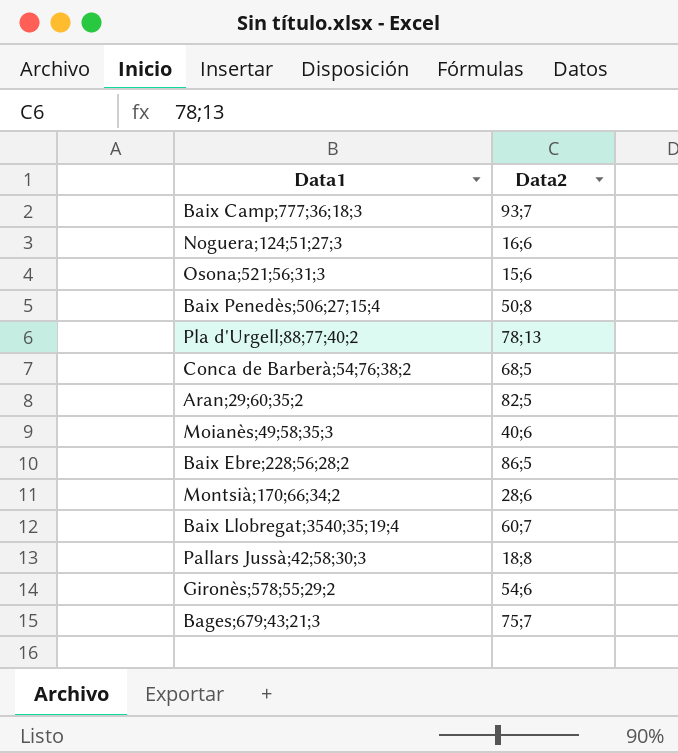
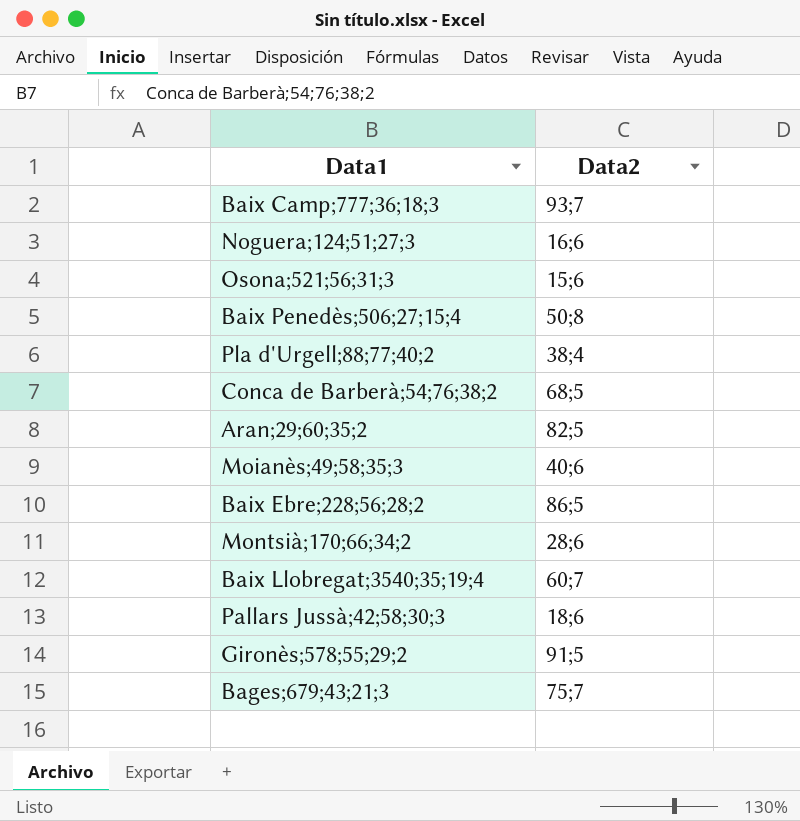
Pla d'Urgell;88;77;40;2 | Data2: 78;13 -> 38;4
Pallars Jussà;42;58;30;3 | Data2: 18;8 -> 18;6
Gironès;578;55;29;2 | Data2: 54;6 -> 91;5

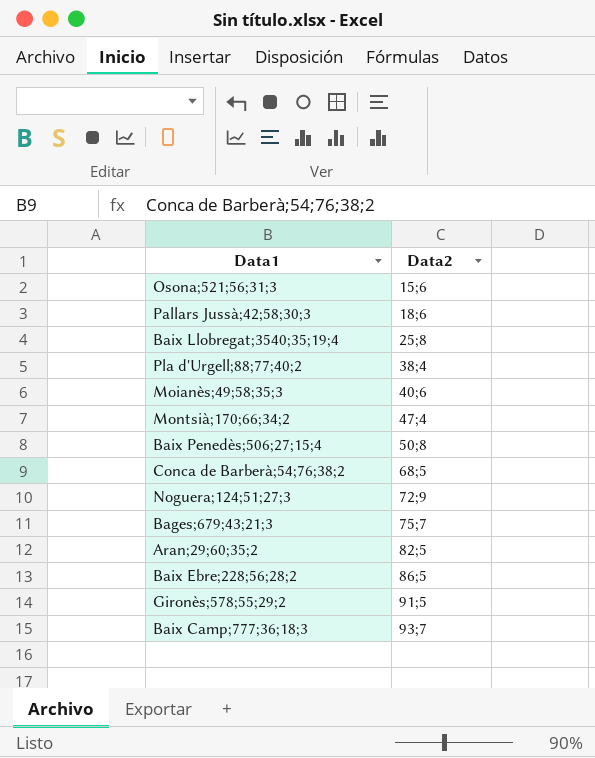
row order: none -> Data2 ascending
Baix Llobregat;3540;35;19;4 | Data2: 60;7 -> 25;8
Montsià;170;66;34;2 | Data2: 28;6 -> 47;4
Noguera;124;51;27;3 | Data2: 16;6 -> 72;9

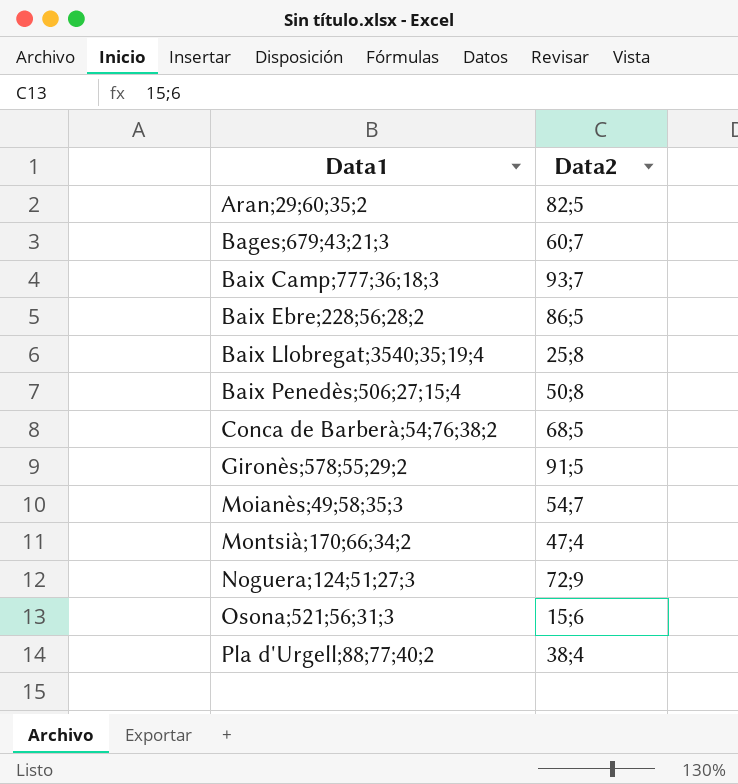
row order: Data2 ascending -> Data1 ascending
row Pallars Jussà;42;58;30;3: 18;6 -> none
Bages;679;43;21;3 | Data2: 75;7 -> 60;7
Moianès;49;58;35;3 | Data2: 40;6 -> 54;7

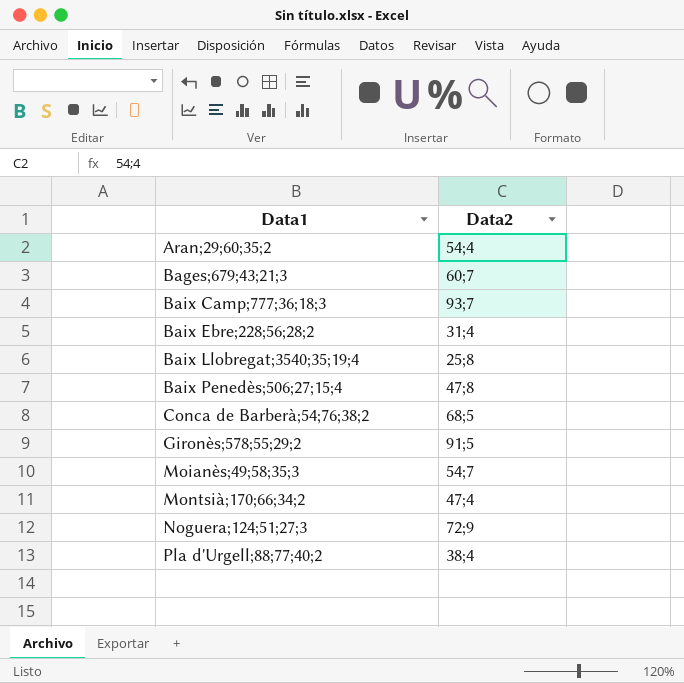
row Osona;521;56;31;3: 15;6 -> none
Aran;29;60;35;2 | Data2: 82;5 -> 54;4
Baix Ebre;228;56;28;2 | Data2: 86;5 -> 31;4
Baix Penedès;506;27;15;4 | Data2: 50;8 -> 47;8

